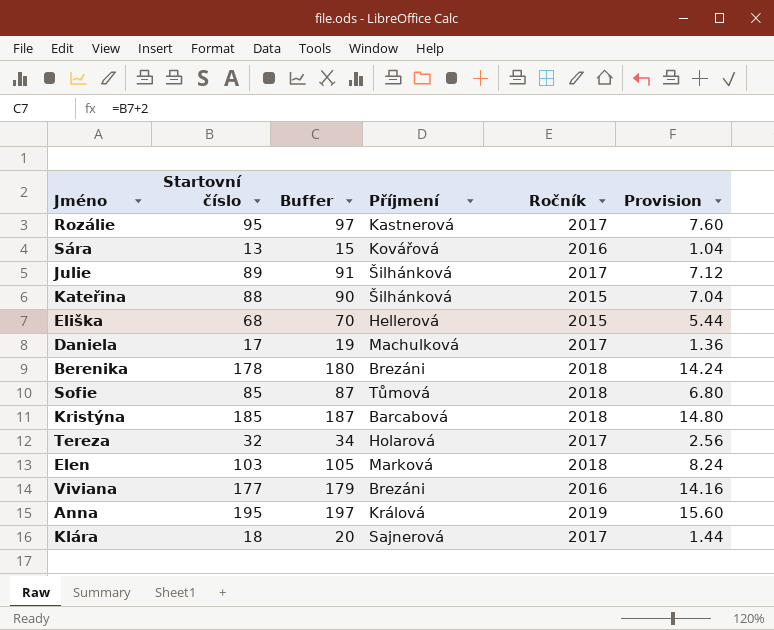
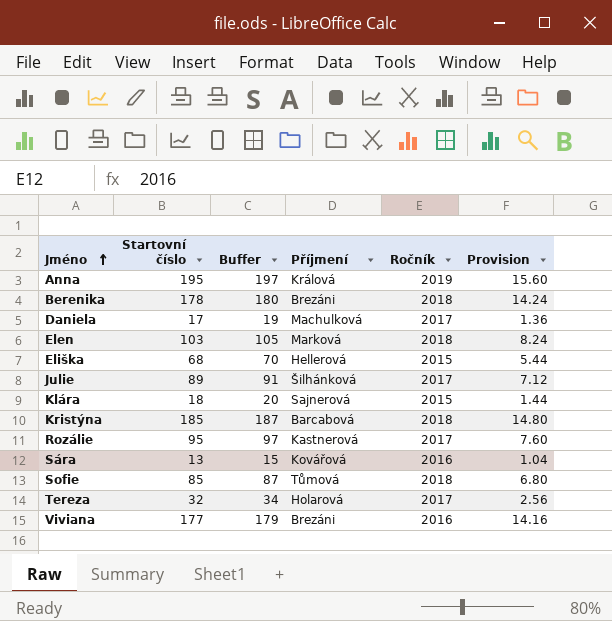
row order: none -> Jméno ascending
row Kateřina: 88 | 90 | Šilhánková | 2015 | 7.04 -> none
Klára | Ročník: 2017 -> 2015

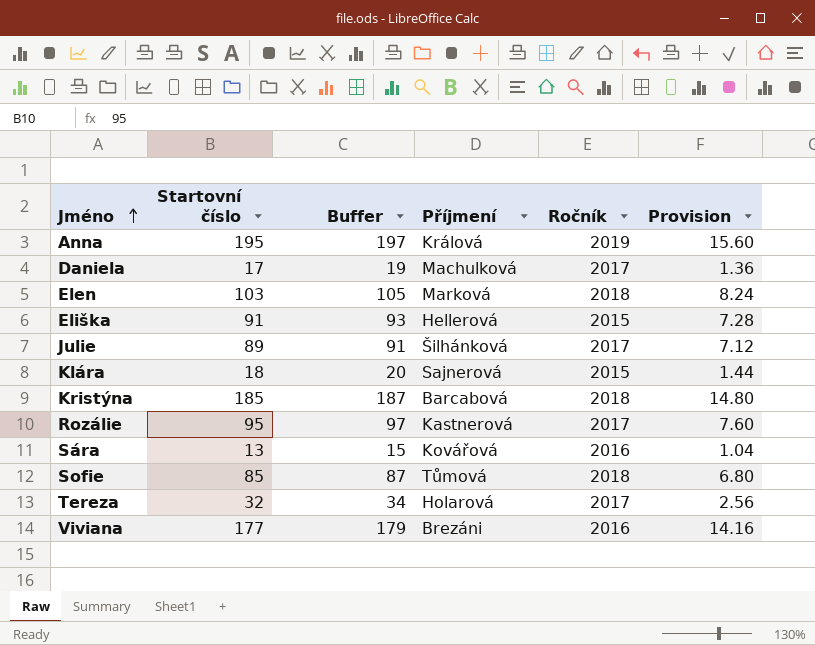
row Berenika: 178 | 180 | Brezáni | 2018 | 14.24 -> none
Eliška | Startovní číslo: 68 -> 91
Eliška | Buffer: 70 -> 93
Eliška | Provision: 5.44 -> 7.28

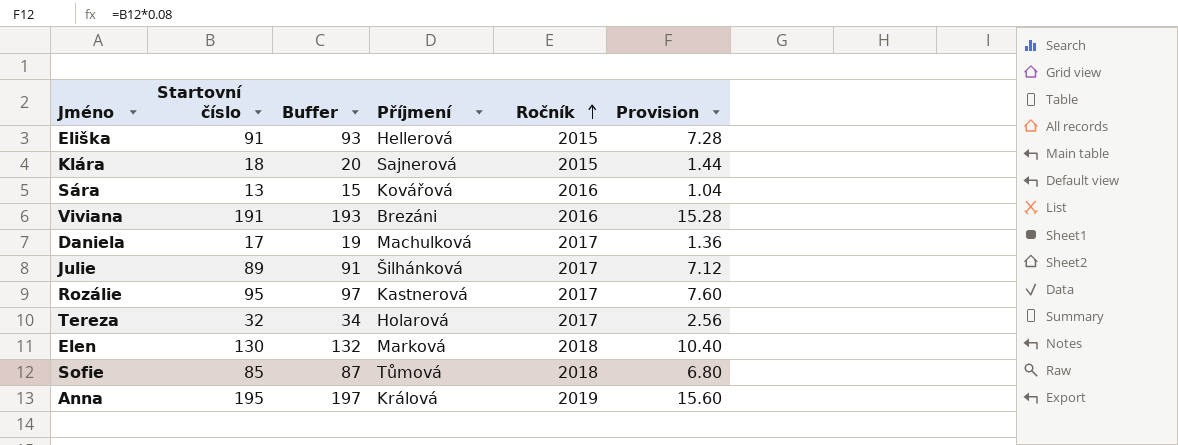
row order: Jméno ascending -> Ročník ascending
row Kristýna: 185 | 187 | Barcabová | 2018 | 14.80 -> none
Viviana | Startovní číslo: 177 -> 191
Viviana | Buffer: 179 -> 193
Viviana | Provision: 14.16 -> 15.28
Elen | Startovní číslo: 103 -> 130
Elen | Buffer: 105 -> 132
Elen | Provision: 8.24 -> 10.40

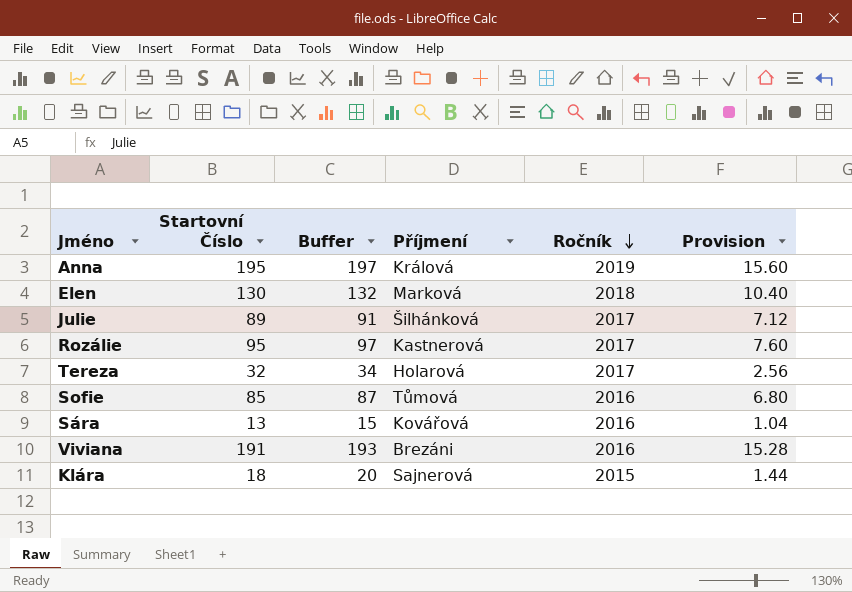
row order: Ročník ascending -> Ročník descending
column name: Startovní číslo -> Startovní Číslo
row Eliška: 91 | 93 | Hellerová | 2015 | 7.28 -> none
row Daniela: 17 | 19 | Machulková | 2017 | 1.36 -> none
Sofie | Ročník: 2018 -> 2016

